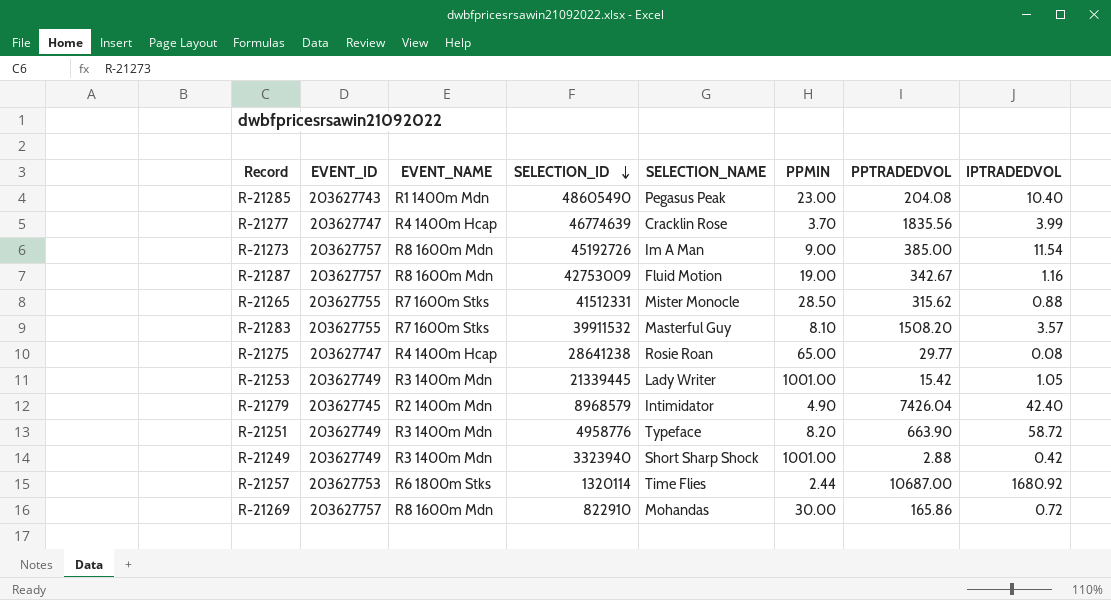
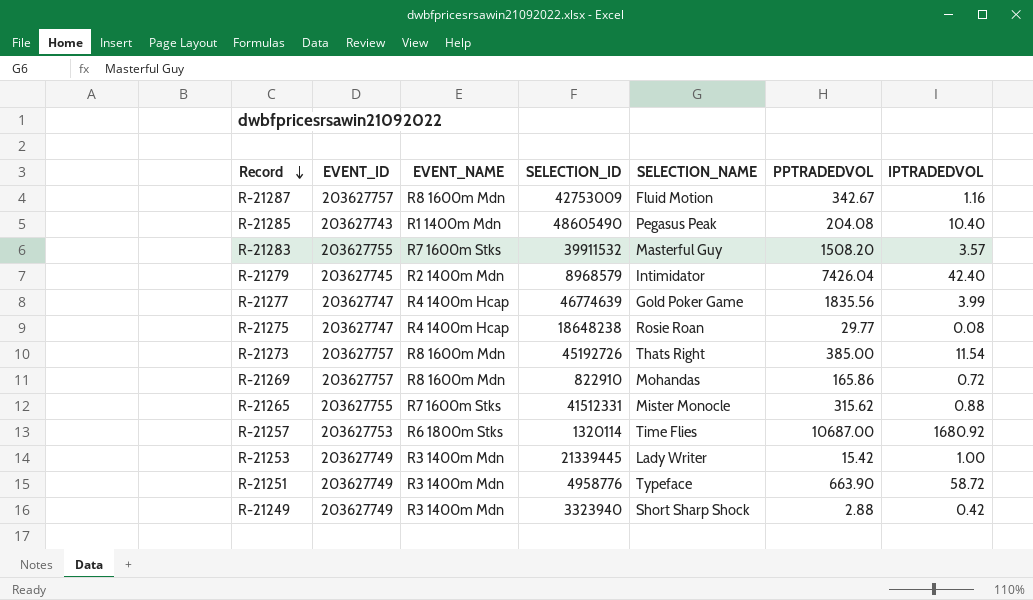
row order: SELECTION_ID descending -> Record descending
column PPMIN | position: 6 -> none
R-21277 | SELECTION_NAME: Cracklin Rose -> Gold Poker Game
R-21275 | SELECTION_ID: 28641238 -> 18648238
R-21273 | SELECTION_NAME: Im A Man -> Thats Right
R-21253 | IPTRADEDVOL: 1.05 -> 1.00

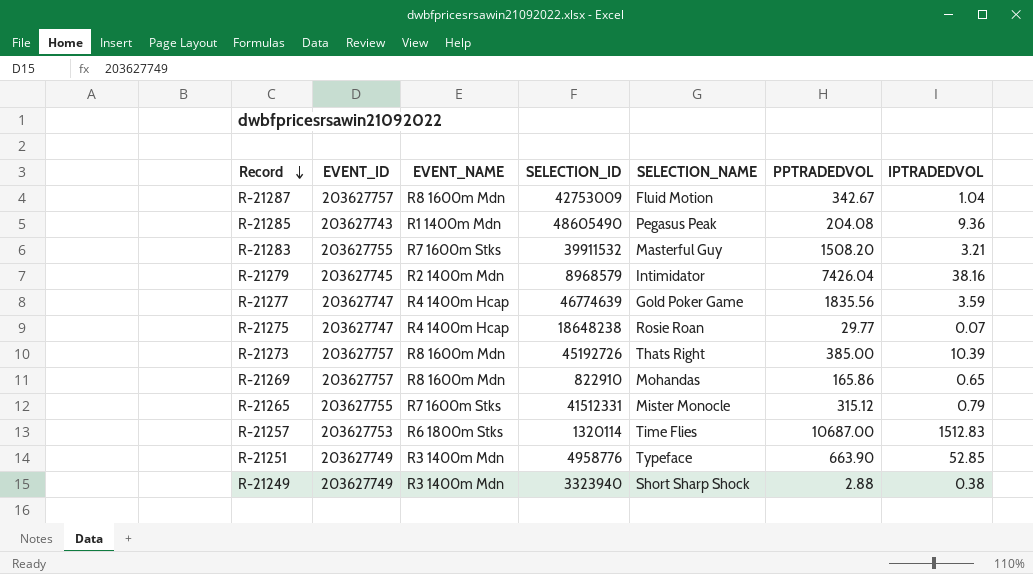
row R-21253: 203627749 | R3 1400m Mdn | 21339445 | Lady Writer | 15.42 | 1.00 -> none
R-21287 | IPTRADEDVOL: 1.16 -> 1.04
R-21285 | IPTRADEDVOL: 10.40 -> 9.36
R-21283 | IPTRADEDVOL: 3.57 -> 3.21
R-21279 | IPTRADEDVOL: 42.40 -> 38.16
R-21277 | IPTRADEDVOL: 3.99 -> 3.59
R-21275 | IPTRADEDVOL: 0.08 -> 0.07
R-21273 | IPTRADEDVOL: 11.54 -> 10.39
R-21269 | IPTRADEDVOL: 0.72 -> 0.65
R-21265 | PPTRADEDVOL: 315.62 -> 315.12
R-21265 | IPTRADEDVOL: 0.88 -> 0.79
R-21257 | IPTRADEDVOL: 1680.92 -> 1512.83
R-21251 | IPTRADEDVOL: 58.72 -> 52.85
R-21249 | IPTRADEDVOL: 0.42 -> 0.38

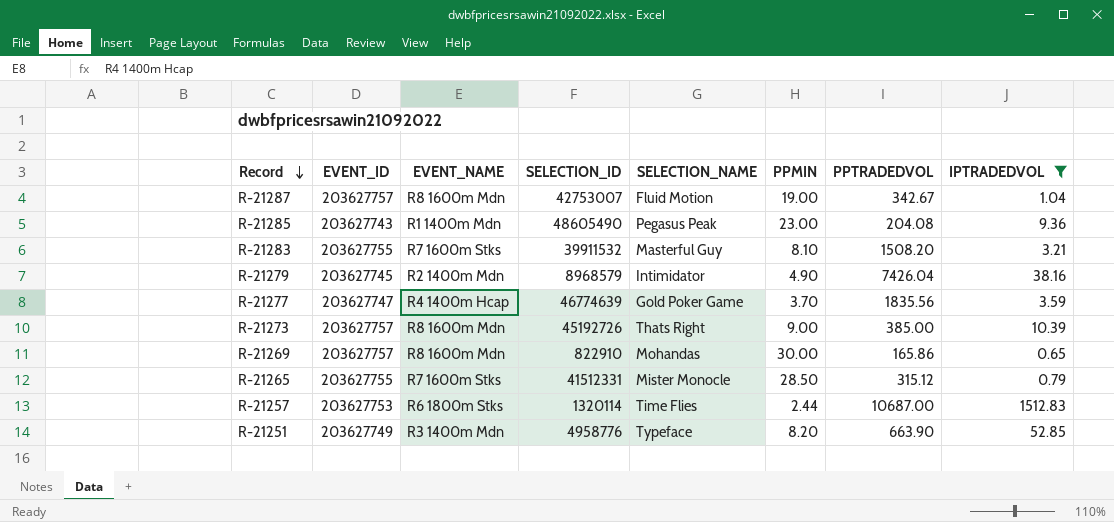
filter: none -> IPTRADEDVOL >= 0.65
column PPMIN | position: none -> 6
R-21287 | SELECTION_ID: 42753009 -> 42753007

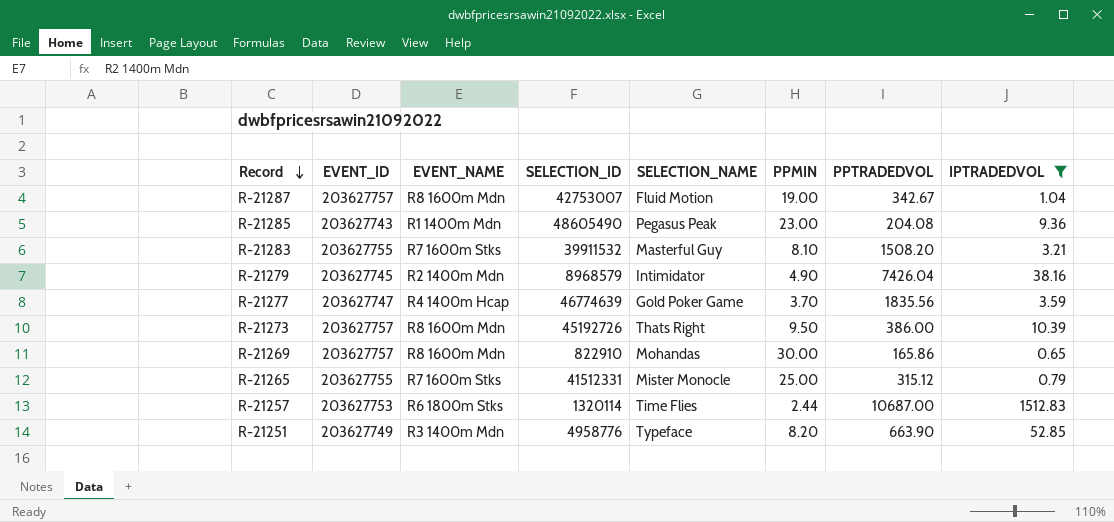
R-21273 | PPMIN: 9.00 -> 9.50
R-21273 | PPTRADEDVOL: 385.00 -> 386.00
R-21265 | PPMIN: 28.50 -> 25.00

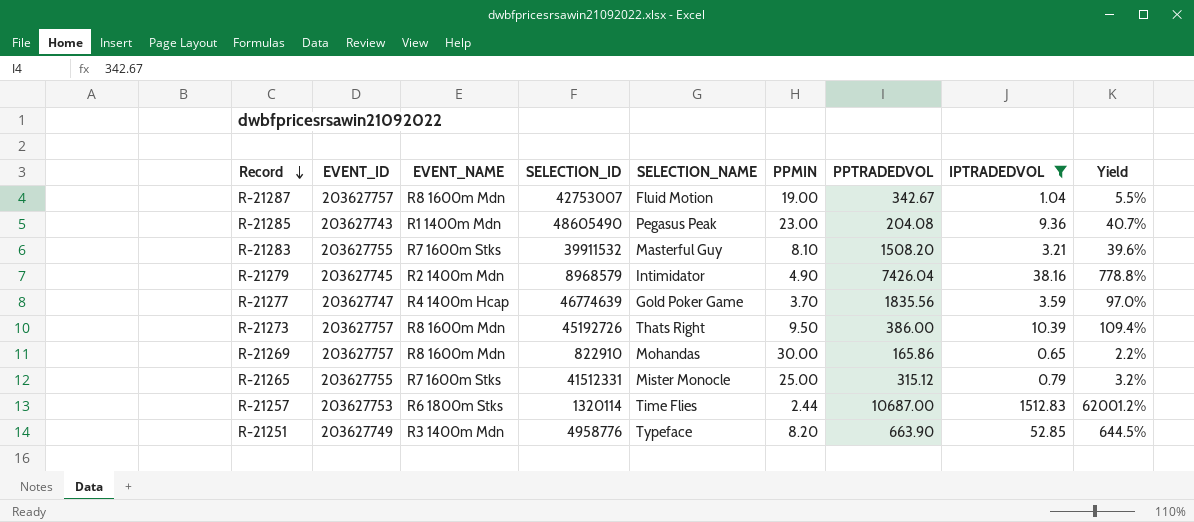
column Yield | formula: none -> [IPTRADEDVOL] / [PPMIN]

